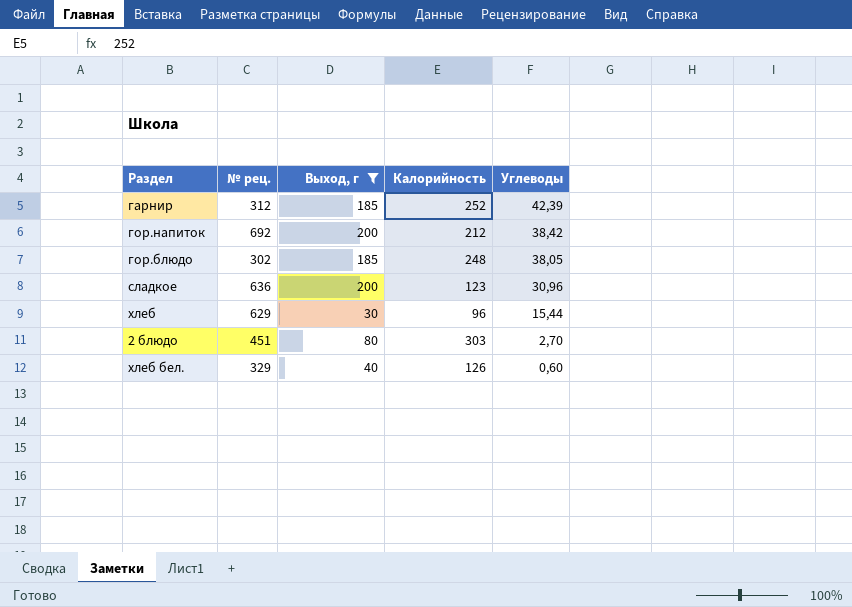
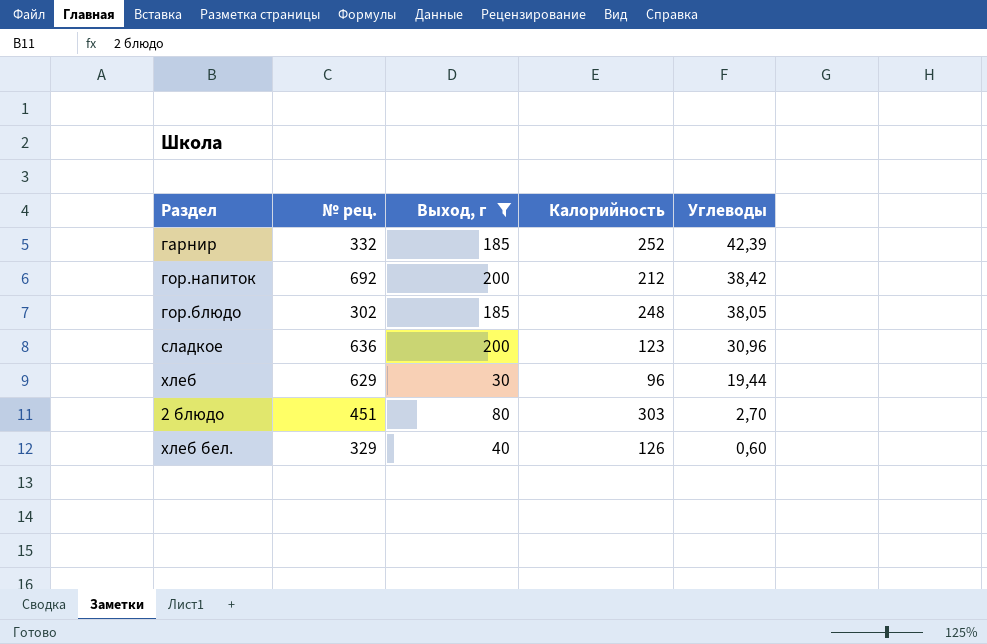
гарнир | № рец.: 312 -> 332
хлеб | Углеводы: 15,44 -> 19,44

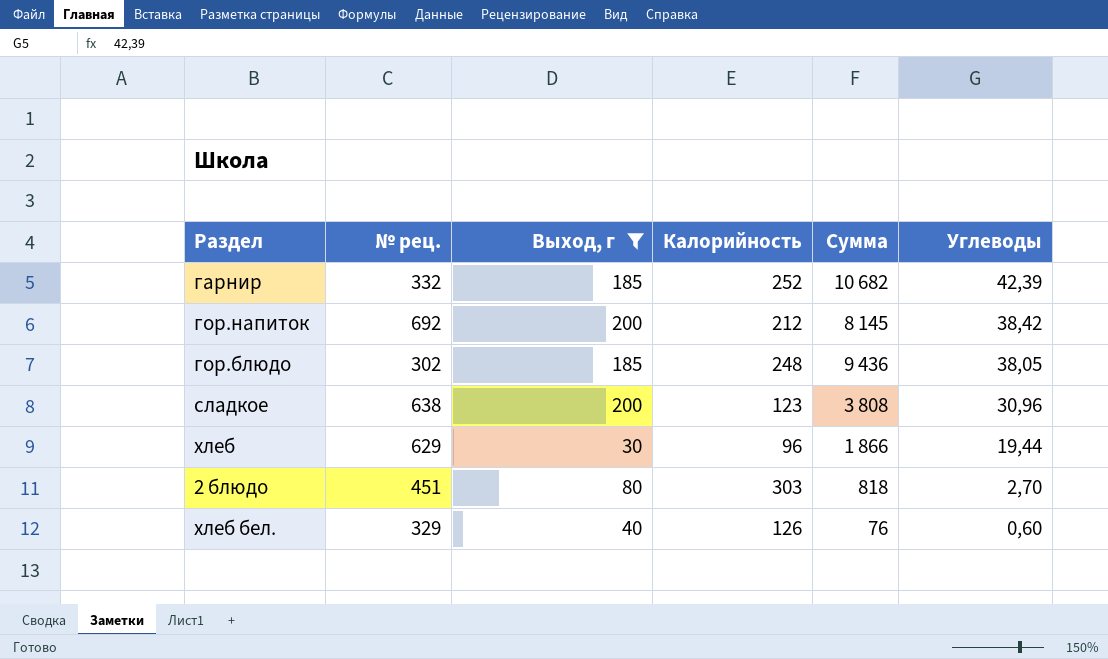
column Сумма | formula: none -> [Калорийность] * [Углеводы]
сладкое | № рец.: 636 -> 638

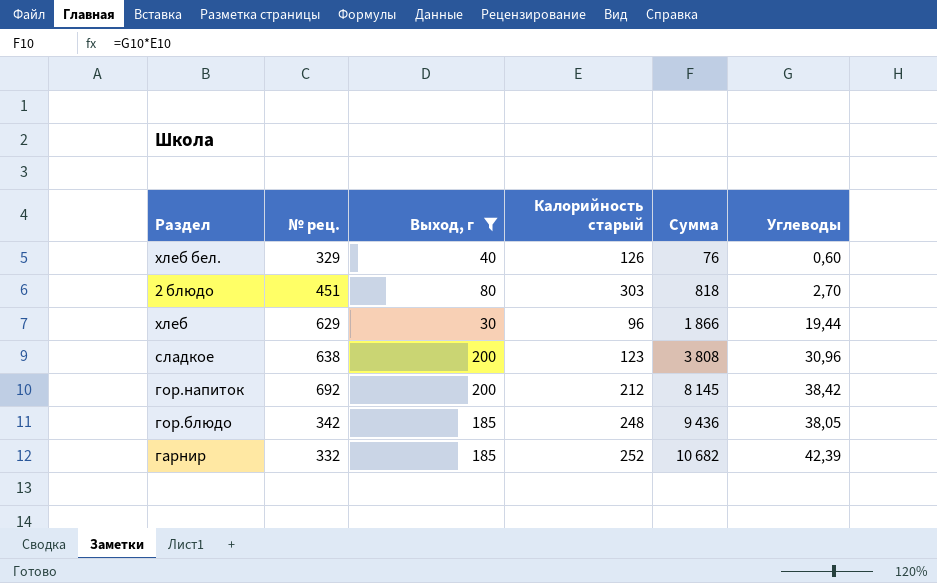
row order: Углеводы descending -> Сумма ascending
column name: Калорийность -> Калорийность старый
гор.блюдо | № рец.: 302 -> 342

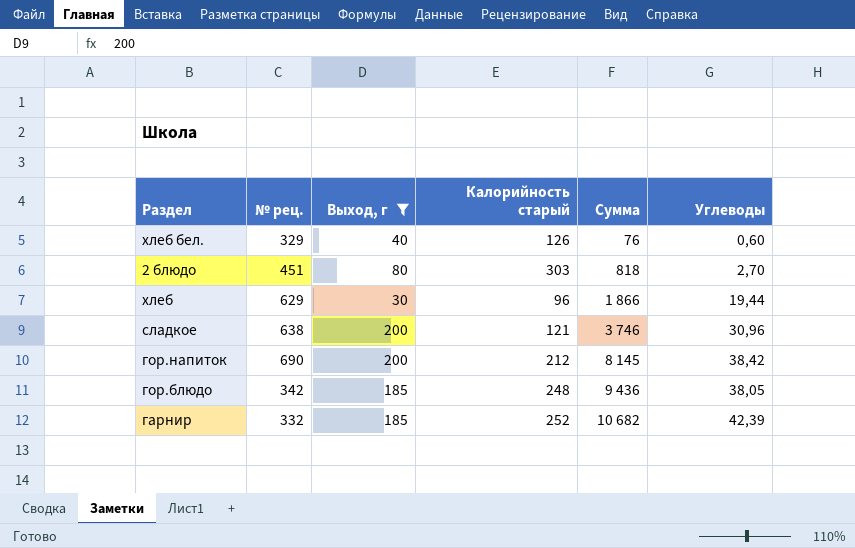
сладкое | Калорийность старый: 123 -> 121
сладкое | Сумма: 3 808 -> 3 746
гор.напиток | № рец.: 692 -> 690

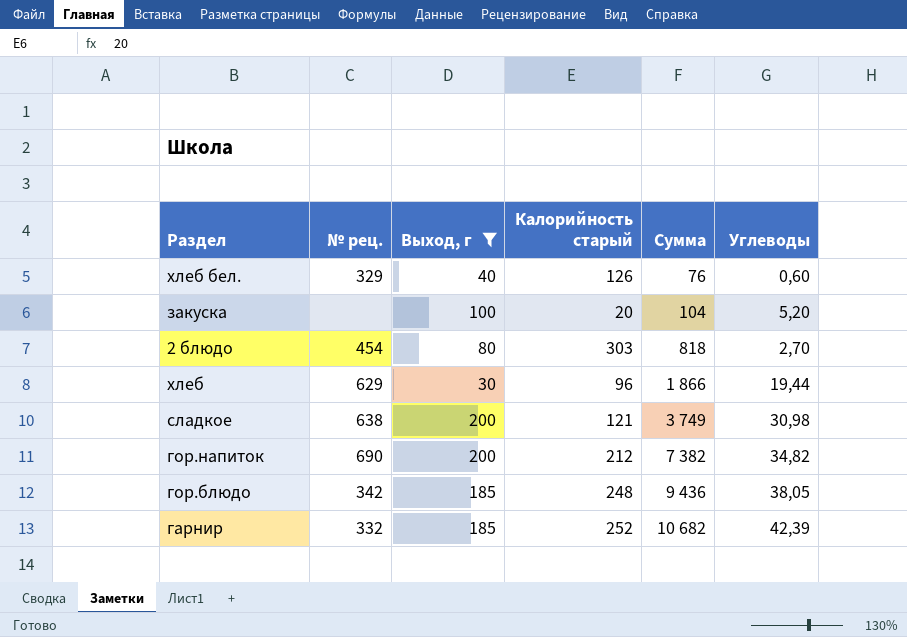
row закуска: none -> none | 100 | 20 | 104 | 5,20
2 блюдо | № рец.: 451 -> 454
сладкое | Сумма: 3 746 -> 3 749
сладкое | Углеводы: 30,96 -> 30,98
гор.напиток | Сумма: 8 145 -> 7 382
гор.напиток | Углеводы: 38,42 -> 34,82

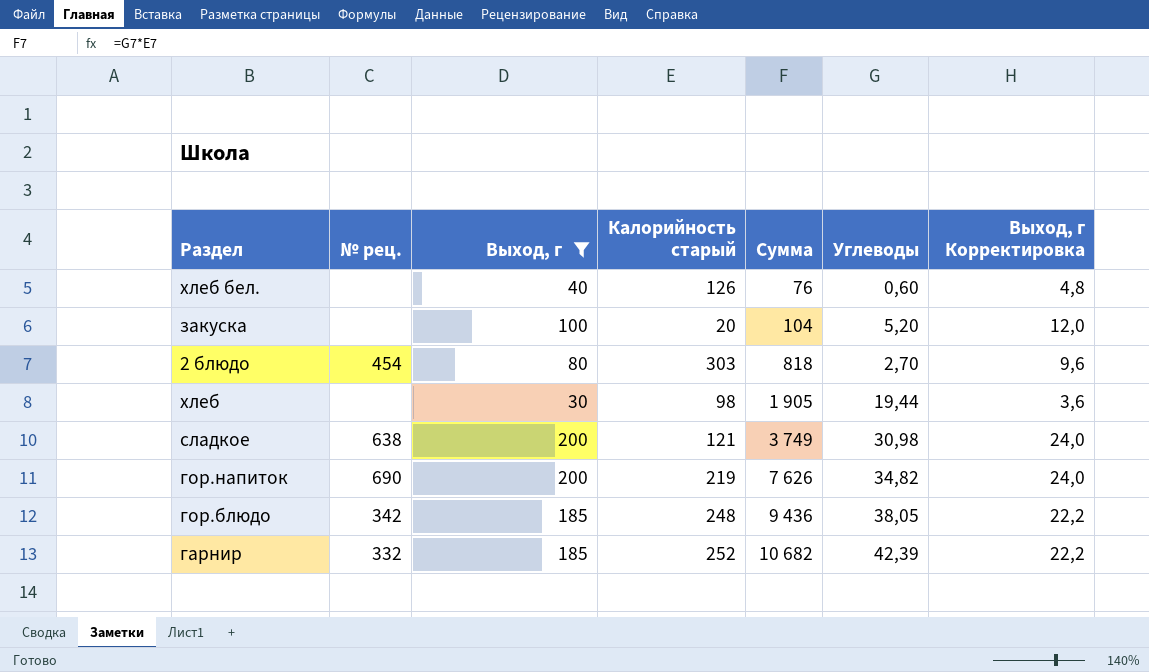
column Выход, г Корректировка | formula: none -> [Выход, г] * 0,12
хлеб бел. | № рец.: 329 -> none
хлеб | № рец.: 629 -> none
хлеб | Калорийность старый: 96 -> 98
хлеб | Сумма: 1 866 -> 1 905
гор.напиток | Калорийность старый: 212 -> 219
гор.напиток | Сумма: 7 382 -> 7 626

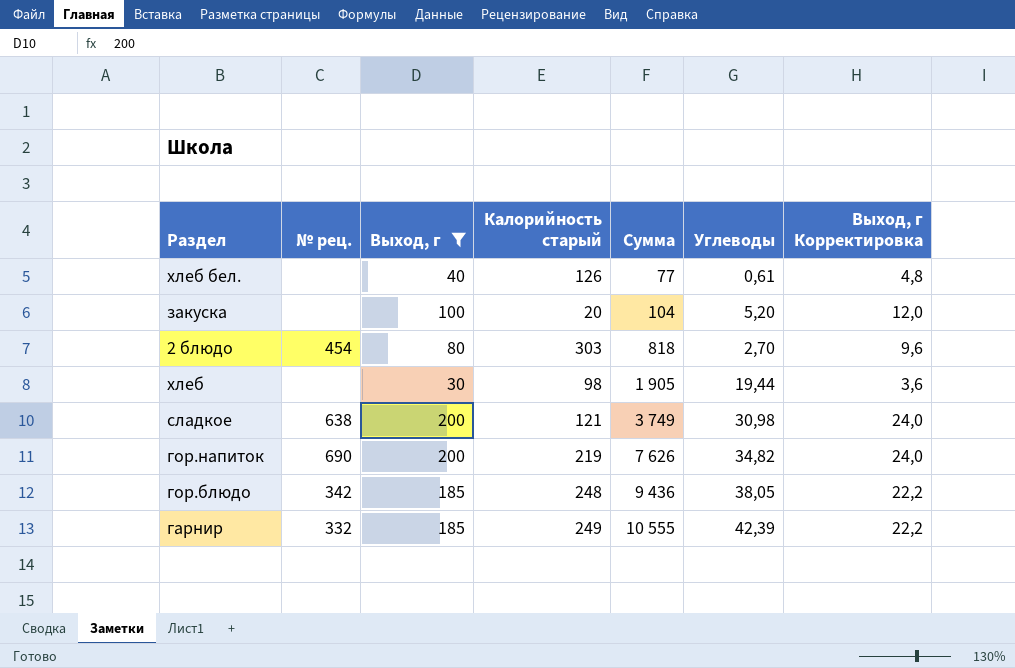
хлеб бел. | Сумма: 76 -> 77
хлеб бел. | Углеводы: 0,60 -> 0,61
гарнир | Калорийность старый: 252 -> 249
гарнир | Сумма: 10 682 -> 10 555

